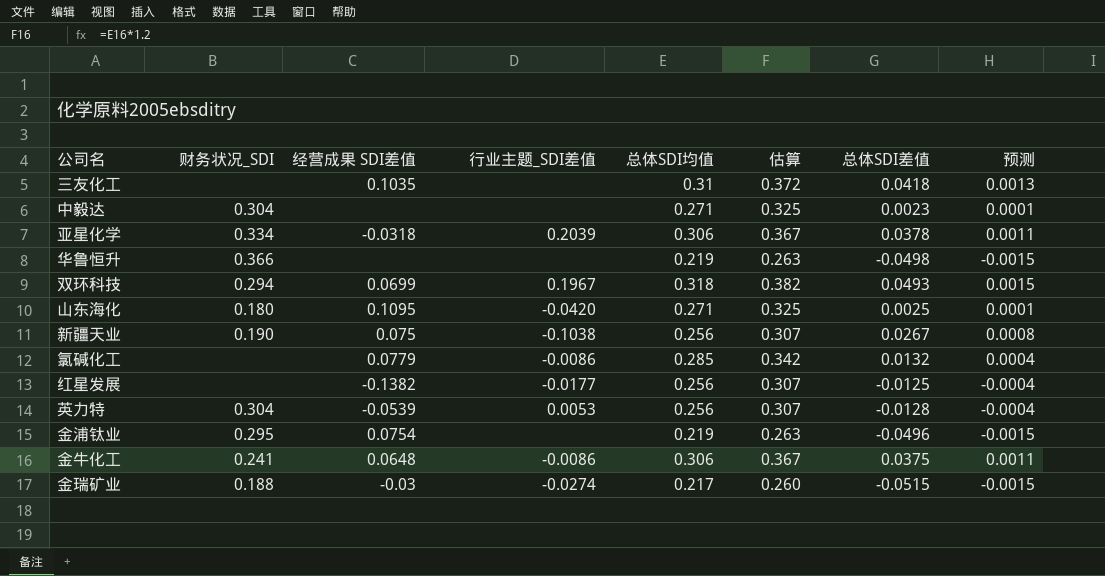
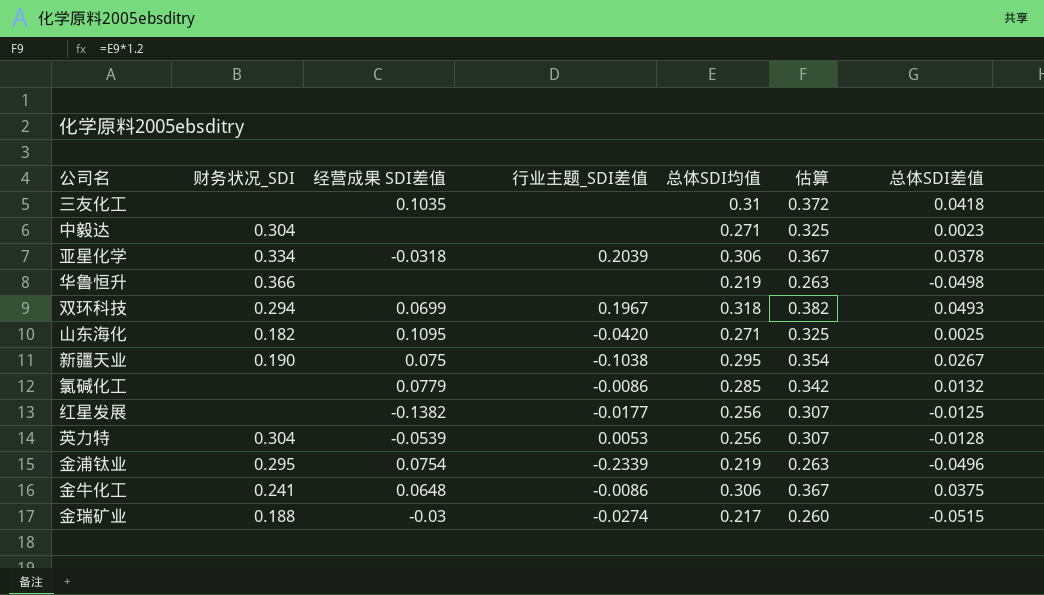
column 预测 | formula: [总体SDI差值] * 0.03 -> none
山东海化 | 财务状况_SDI: 0.180 -> 0.182
新疆天业 | 总体SDI均值: 0.256 -> 0.295
新疆天业 | 估算: 0.307 -> 0.354
金浦钛业 | 行业主题_SDI差值: none -> -0.2339

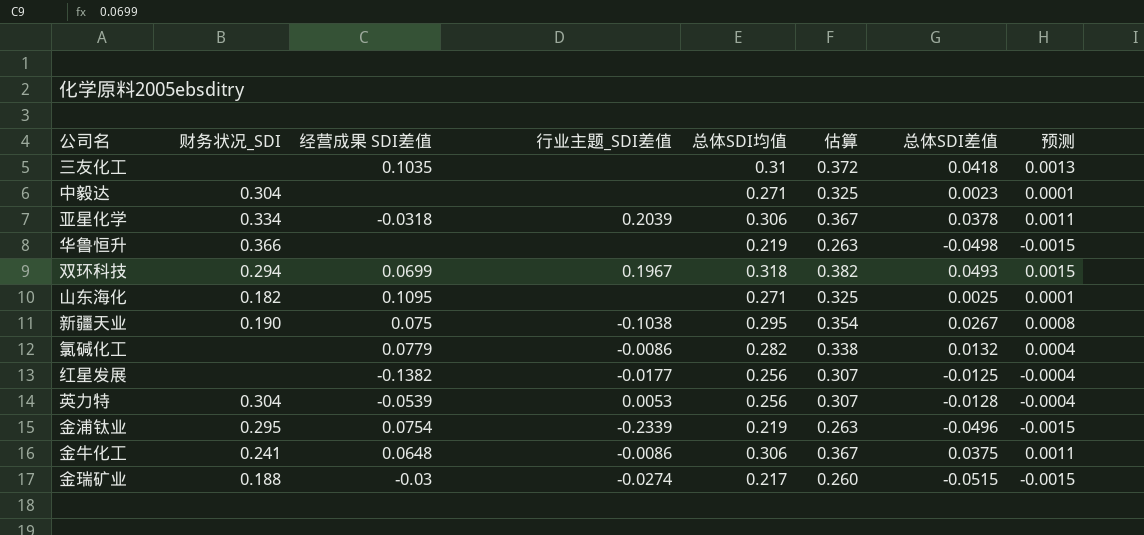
column 预测 | formula: none -> [总体SDI差值] * 0.03
山东海化 | 行业主题_SDI差值: -0.0420 -> none
氯碱化工 | 总体SDI均值: 0.285 -> 0.282
氯碱化工 | 估算: 0.342 -> 0.338

